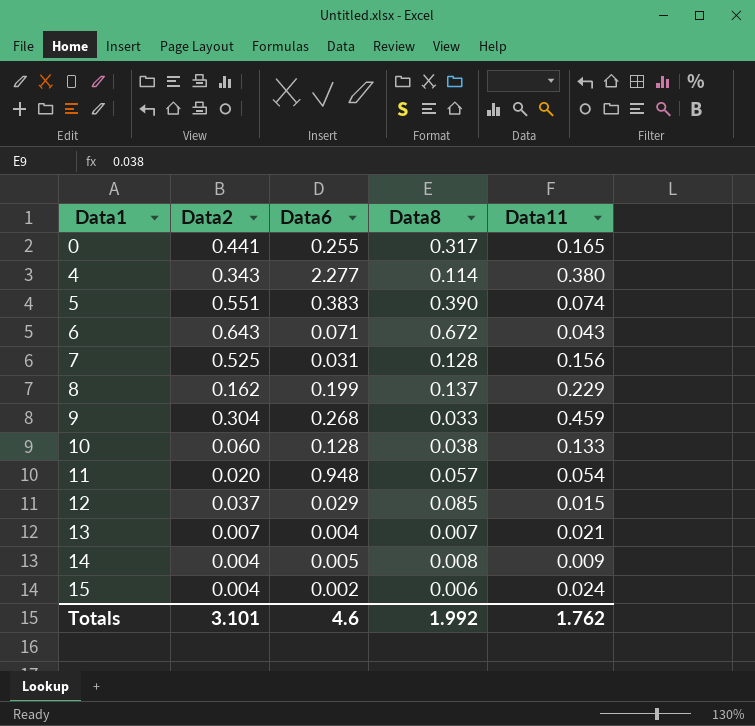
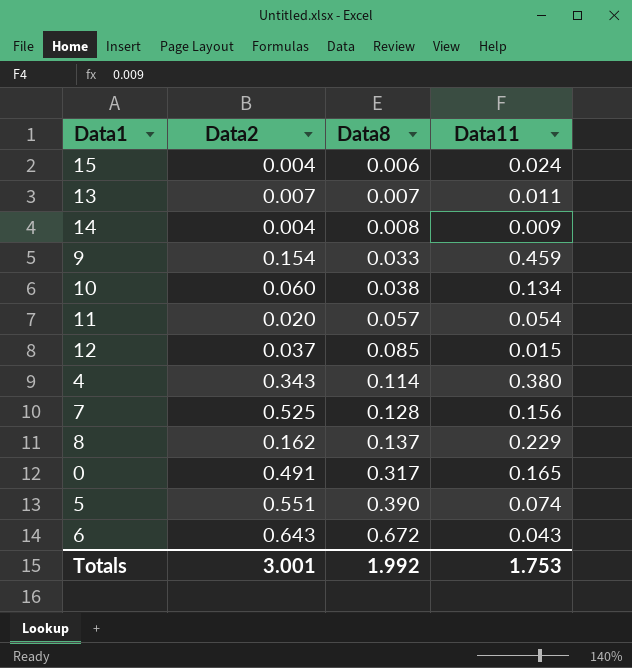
row order: Data1 ascending -> Data8 ascending
column Data6 | position: 3 -> none
13 | Data11: 0.021 -> 0.011
9 | Data2: 0.304 -> 0.154
10 | Data11: 0.133 -> 0.134
0 | Data2: 0.441 -> 0.491
Totals | Data2: 3.101 -> 3.001
Totals | Data11: 1.762 -> 1.753

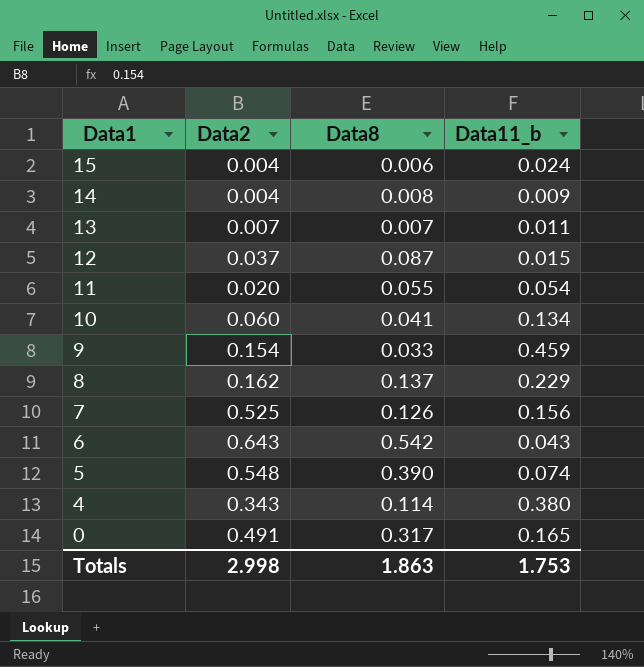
row order: Data8 ascending -> Data1 descending
column name: Data11 -> Data11_b
12 | Data8: 0.085 -> 0.087
11 | Data8: 0.057 -> 0.055
10 | Data8: 0.038 -> 0.041
7 | Data8: 0.128 -> 0.126
6 | Data8: 0.672 -> 0.542
5 | Data2: 0.551 -> 0.548
Totals | Data2: 3.001 -> 2.998
Totals | Data8: 1.992 -> 1.863

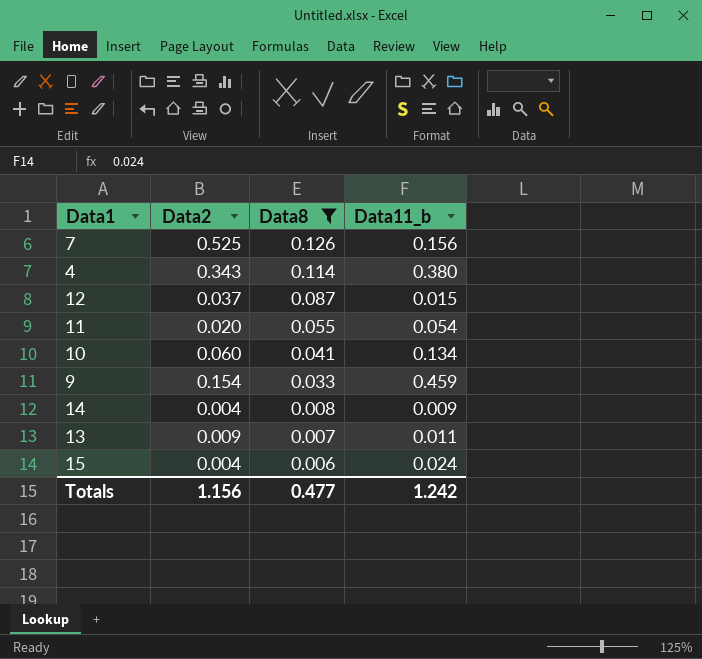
filter: none -> Data8 <= 0.126
row order: Data1 descending -> Data8 descending
13 | Data2: 0.007 -> 0.009
Totals | Data2: 2.998 -> 1.156
Totals | Data8: 1.863 -> 0.477
Totals | Data11_b: 1.753 -> 1.242

